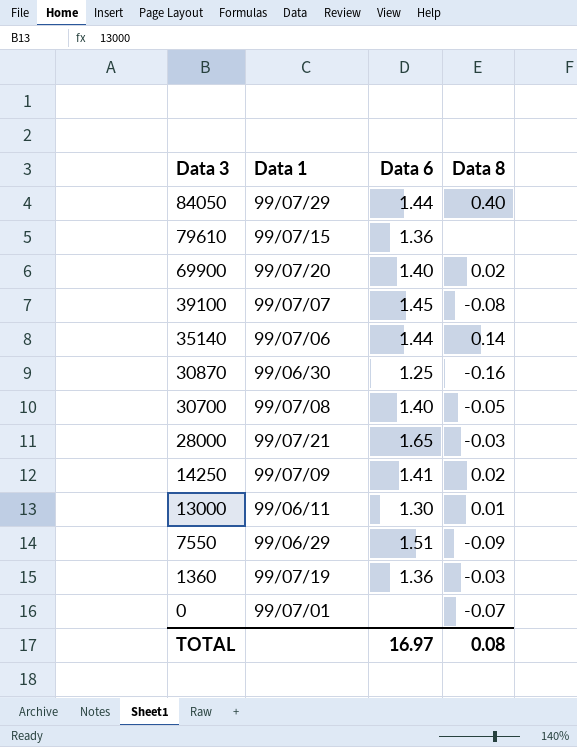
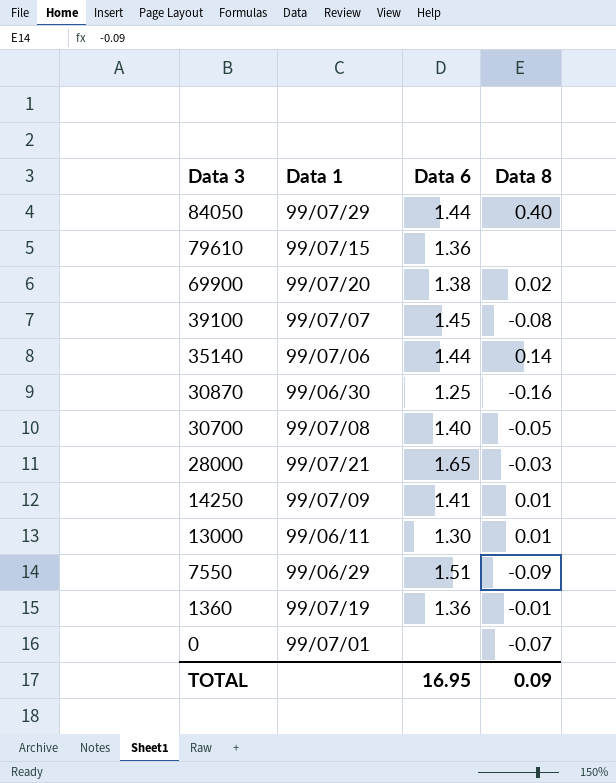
69900 | Data 6: 1.40 -> 1.38
14250 | Data 8: 0.02 -> 0.01
1360 | Data 8: -0.03 -> -0.01
TOTAL | Data 6: 16.97 -> 16.95
TOTAL | Data 8: 0.08 -> 0.09

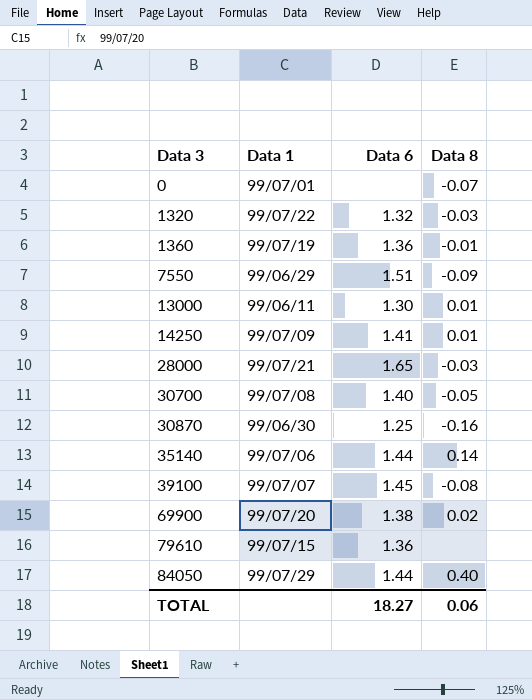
row order: Data 3 descending -> Data 3 ascending
row 1320: none -> 99/07/22 | 1.32 | -0.03
TOTAL | Data 6: 16.95 -> 18.27
TOTAL | Data 8: 0.09 -> 0.06

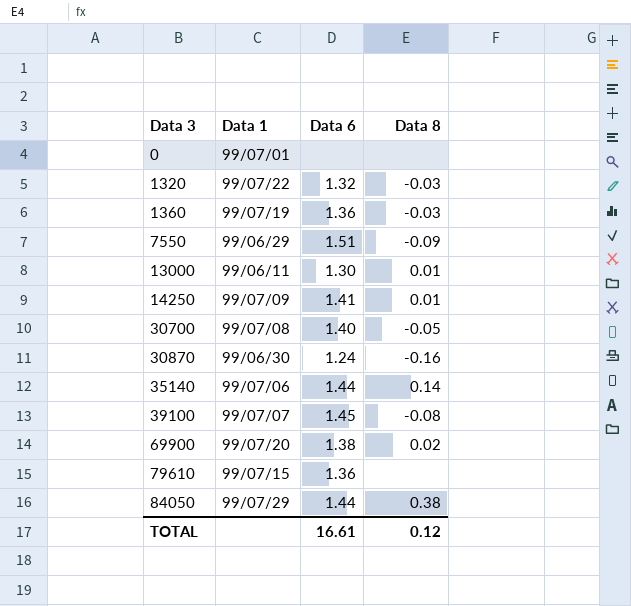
row 28000: 99/07/21 | 1.65 | -0.03 -> none
0 | Data 8: -0.07 -> none
1360 | Data 8: -0.01 -> -0.03
30870 | Data 6: 1.25 -> 1.24
84050 | Data 8: 0.40 -> 0.38
TOTAL | Data 6: 18.27 -> 16.61
TOTAL | Data 8: 0.06 -> 0.12

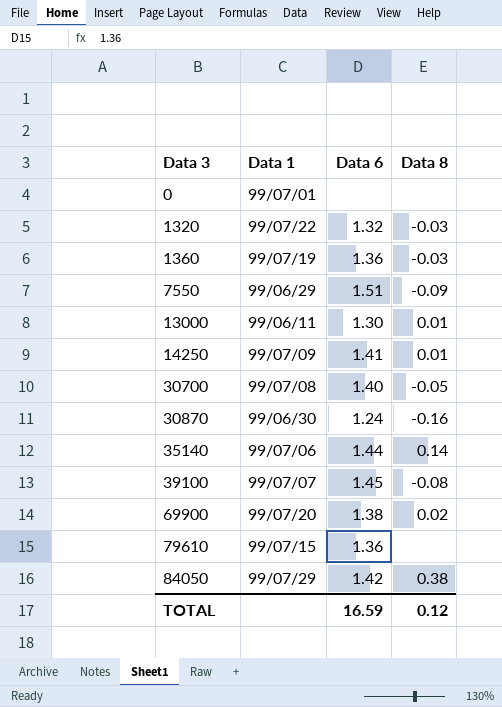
84050 | Data 6: 1.44 -> 1.42
TOTAL | Data 6: 16.61 -> 16.59

